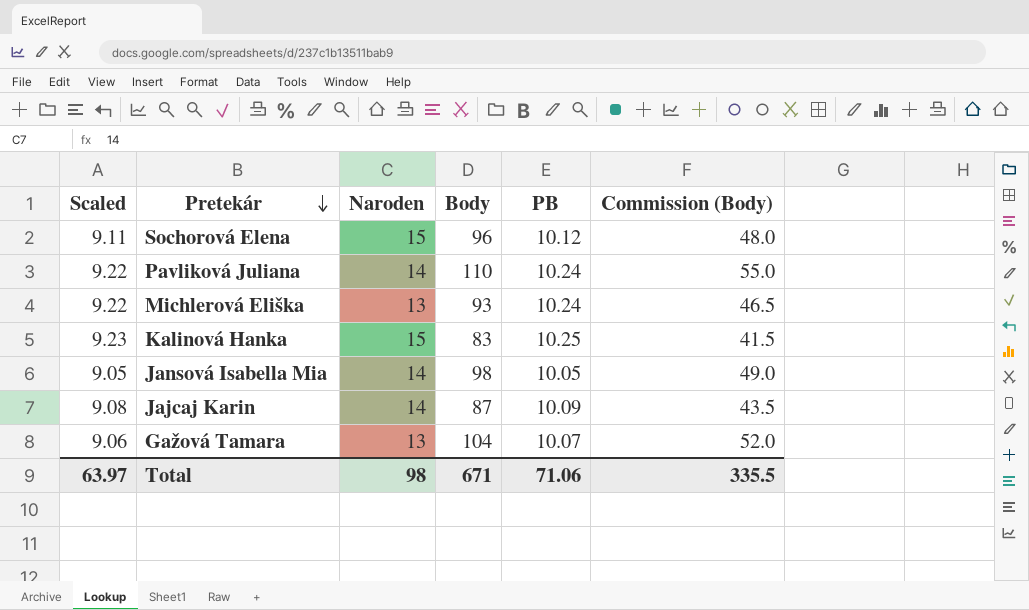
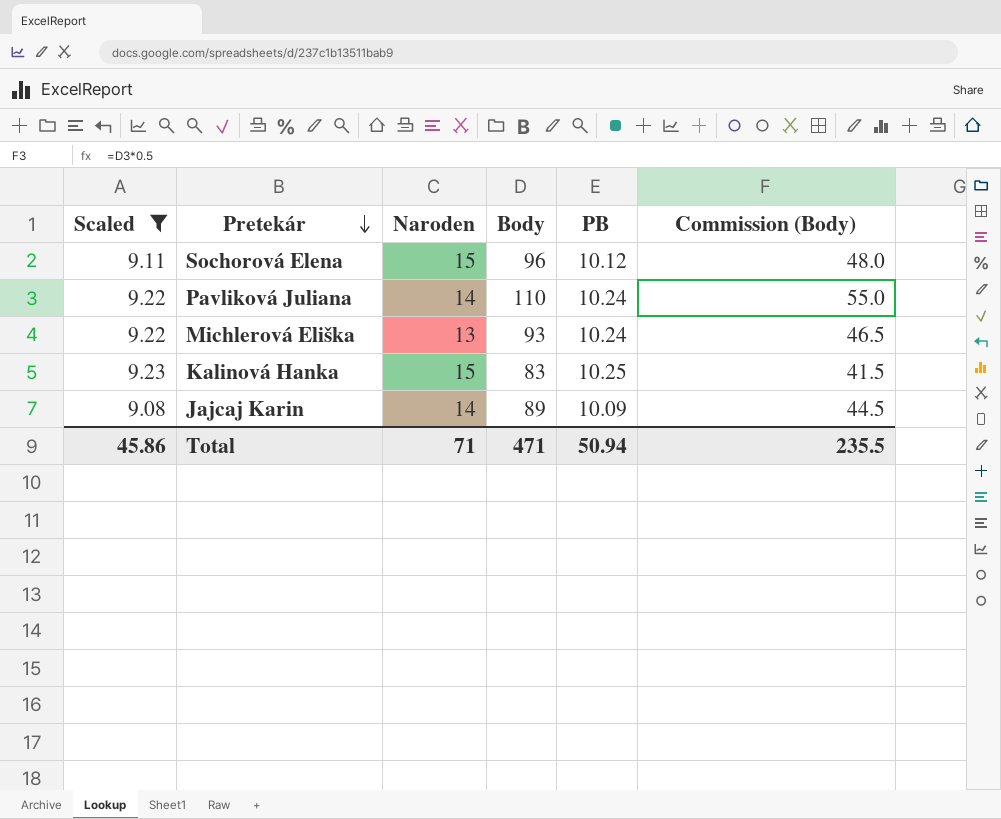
filter: none -> Scaled >= 9.08
Jajcaj Karin | Body: 87 -> 89
Jajcaj Karin | Commission (Body): 43.5 -> 44.5
Total | Scaled: 63.97 -> 45.86
Total | Naroden: 98 -> 71
Total | Body: 671 -> 471
Total | PB: 71.06 -> 50.94
Total | Commission (Body): 335.5 -> 235.5

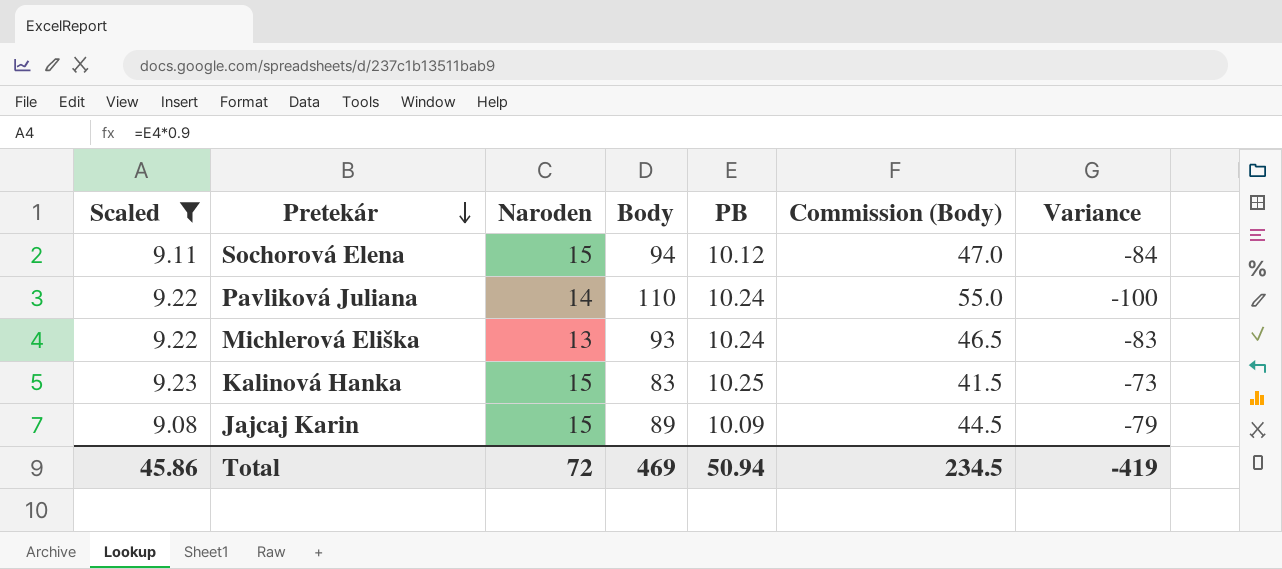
column Variance | formula: none -> [PB] - [Body]
Sochorová Elena | Body: 96 -> 94
Sochorová Elena | Commission (Body): 48.0 -> 47.0
Jajcaj Karin | Naroden: 14 -> 15
Total | Naroden: 71 -> 72
Total | Body: 471 -> 469
Total | Commission (Body): 235.5 -> 234.5

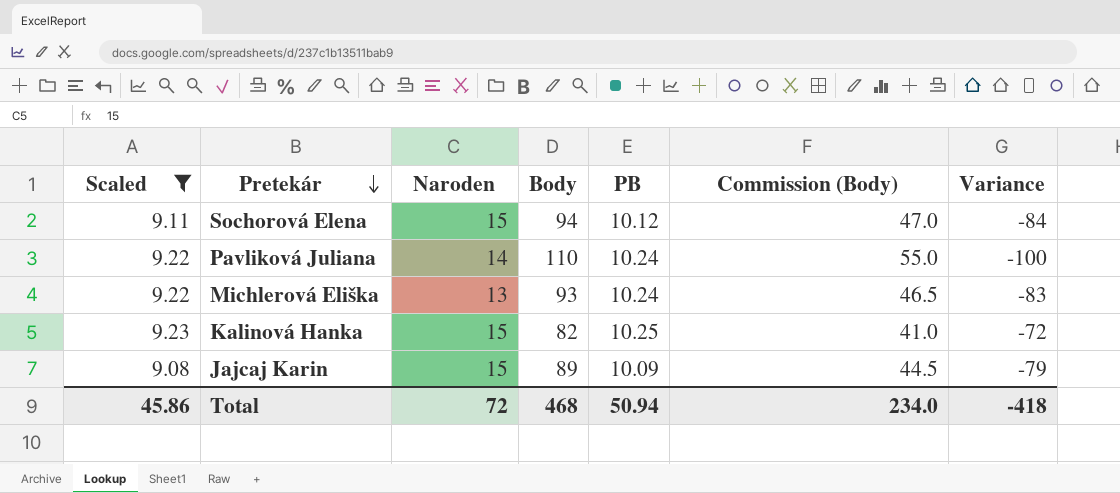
Kalinová Hanka | Body: 83 -> 82
Kalinová Hanka | Commission (Body): 41.5 -> 41.0
Kalinová Hanka | Variance: -73 -> -72
Total | Body: 469 -> 468
Total | Commission (Body): 234.5 -> 234.0
Total | Variance: -419 -> -418

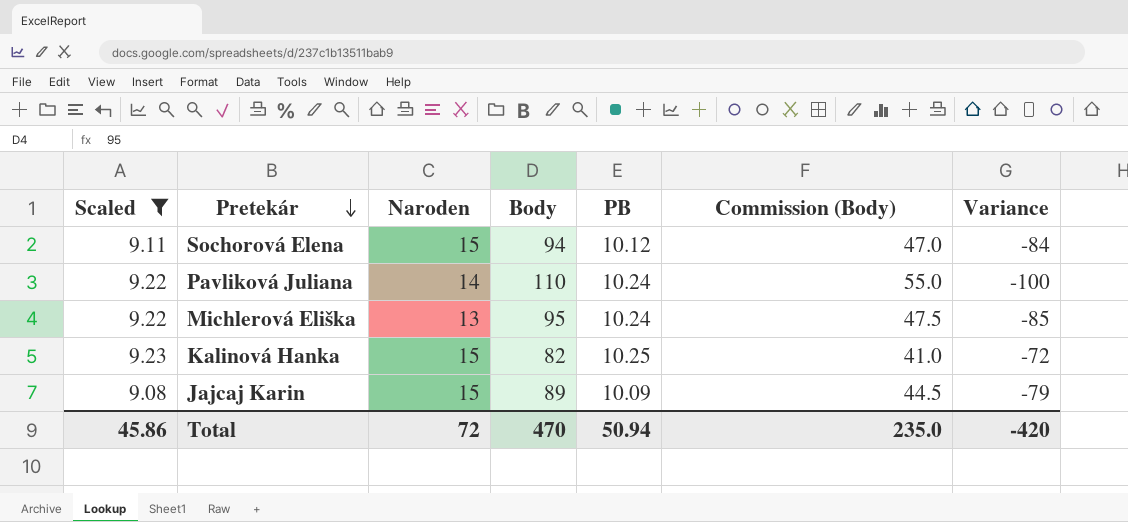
Michlerová Eliška | Body: 93 -> 95
Michlerová Eliška | Commission (Body): 46.5 -> 47.5
Michlerová Eliška | Variance: -83 -> -85
Total | Body: 468 -> 470
Total | Commission (Body): 234.0 -> 235.0
Total | Variance: -418 -> -420

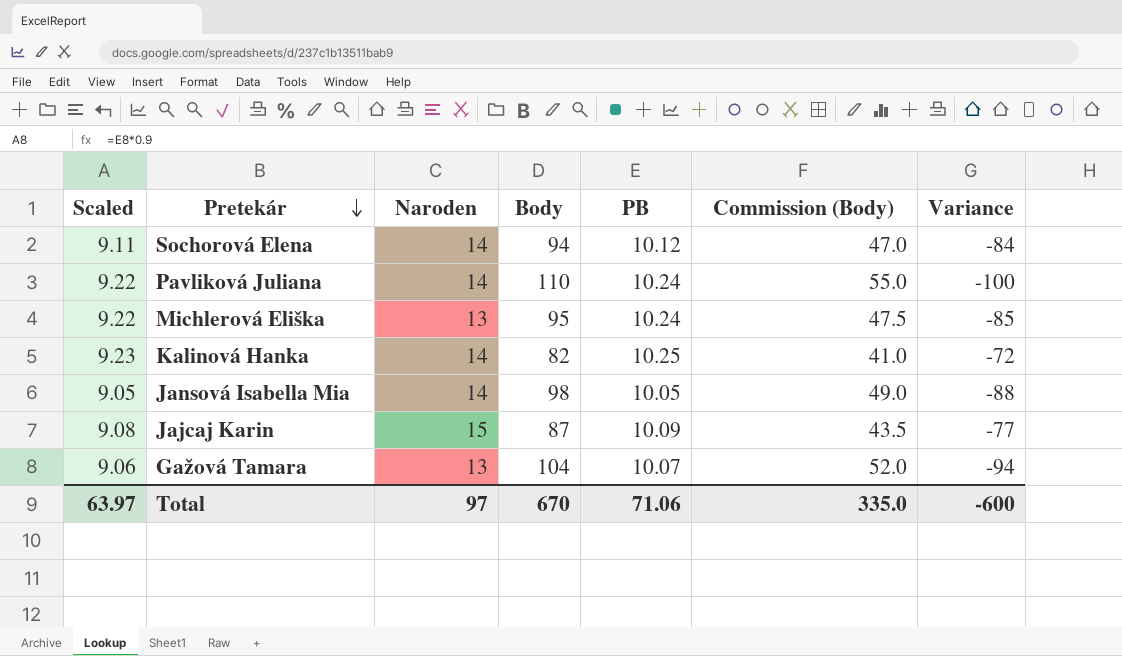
filter: Scaled >= 9.08 -> none
Sochorová Elena | Naroden: 15 -> 14
Kalinová Hanka | Naroden: 15 -> 14
Jajcaj Karin | Body: 89 -> 87
Jajcaj Karin | Commission (Body): 44.5 -> 43.5
Jajcaj Karin | Variance: -79 -> -77
Total | Scaled: 45.86 -> 63.97
Total | Naroden: 72 -> 97
Total | Body: 470 -> 670
Total | PB: 50.94 -> 71.06
Total | Commission (Body): 235.0 -> 335.0
Total | Variance: -420 -> -600

